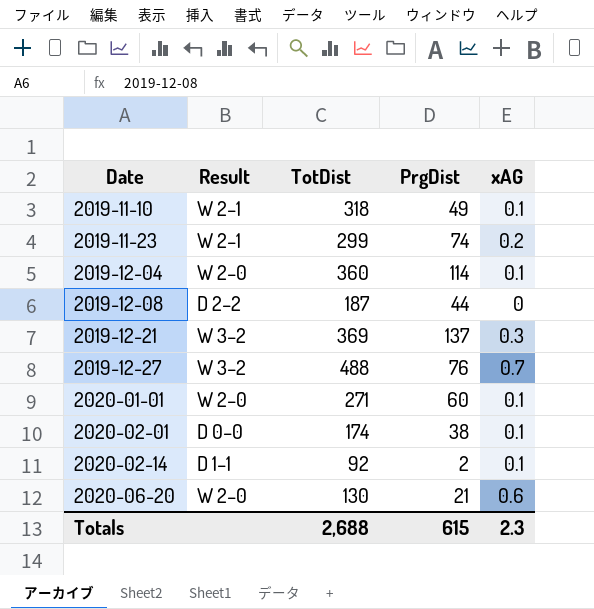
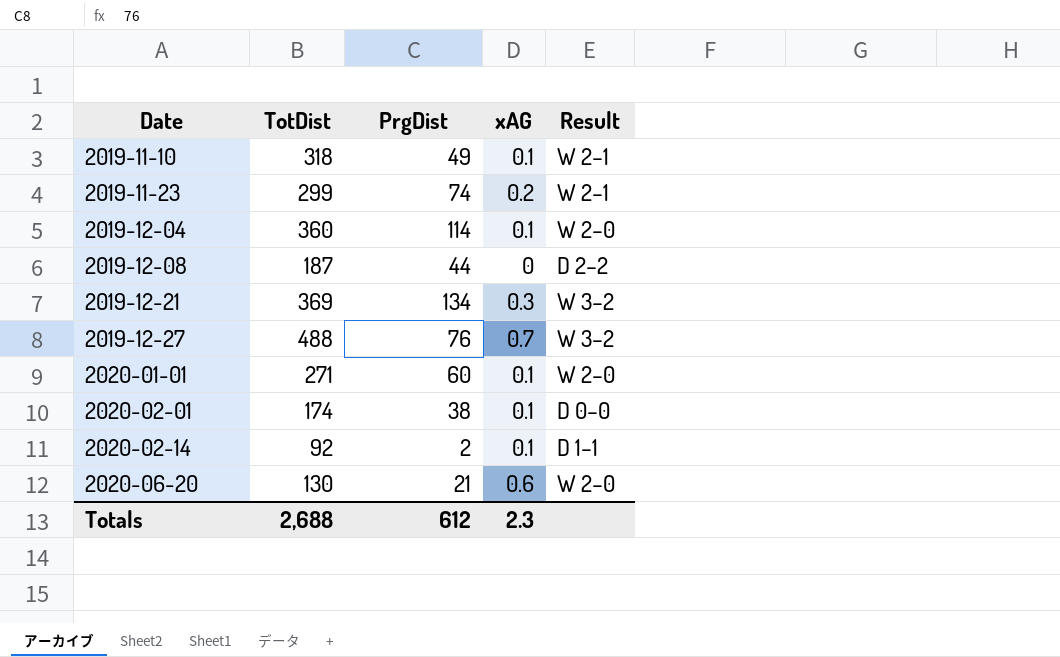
column Result | position: 2 -> 5
2019-12-21 | PrgDist: 137 -> 134
Totals | PrgDist: 615 -> 612

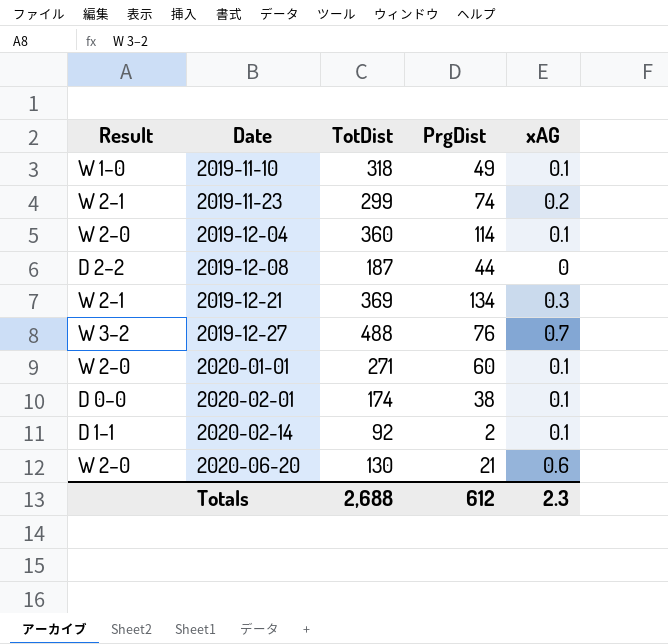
column Result | position: 5 -> 1
2019-11-10 | Result: W 2–1 -> W 1–0
2019-12-21 | Result: W 3–2 -> W 2–1

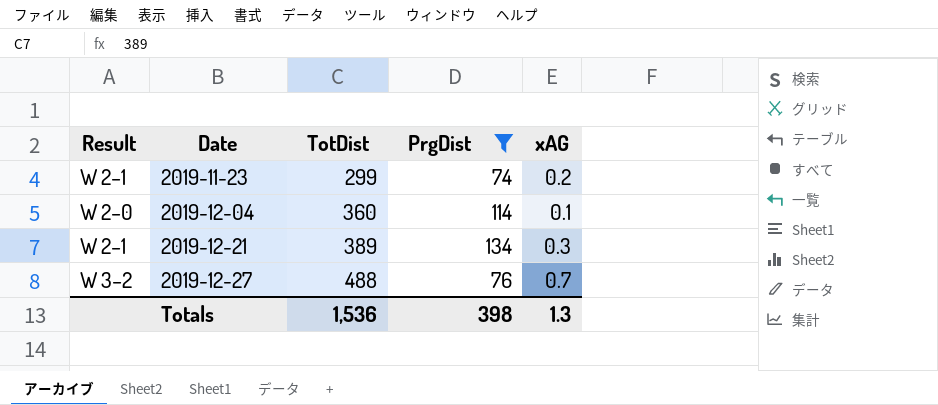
filter: none -> PrgDist >= 74
2019-12-21 | TotDist: 369 -> 389
Totals | TotDist: 2,688 -> 1,536
Totals | PrgDist: 612 -> 398
Totals | xAG: 2.3 -> 1.3

